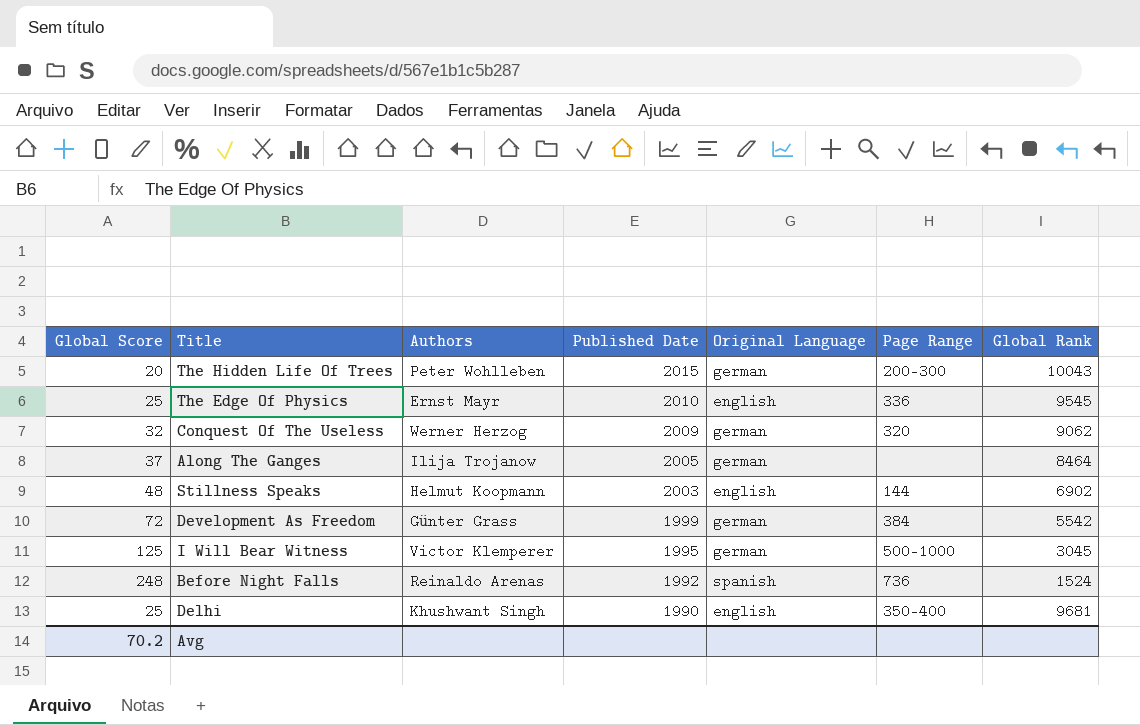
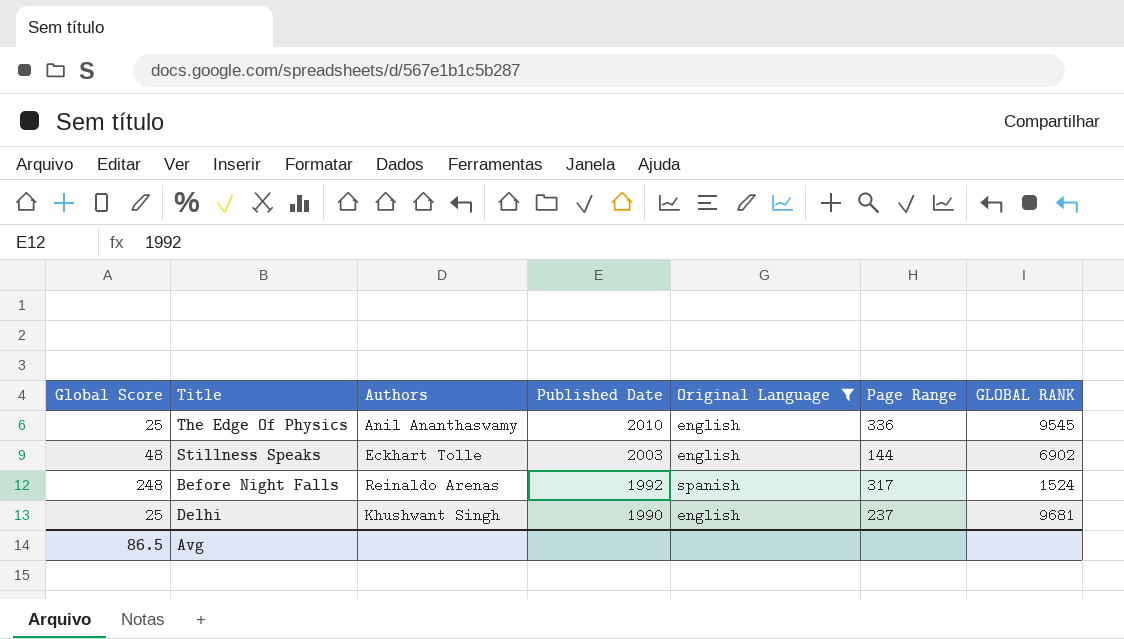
filter: none -> Original Language != german
column name: Global Rank -> GLOBAL RANK
The Edge Of Physics | Authors: Ernst Mayr -> Anil Ananthaswamy
Stillness Speaks | Authors: Helmut Koopmann -> Eckhart Tolle
Before Night Falls | Page Range: 736 -> 317
Delhi | Page Range: 350-400 -> 237
Avg | Global Score: 70.2 -> 86.5

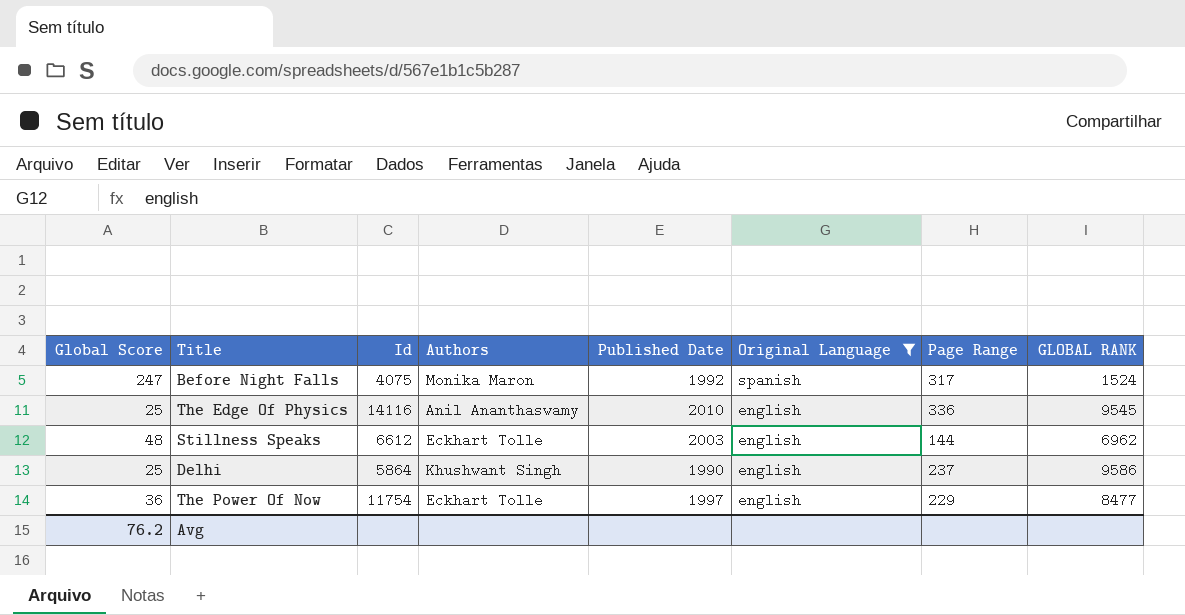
row order: Published Date descending -> Original Language descending
column Id | position: none -> 3
Before Night Falls | Global Score: 248 -> 247
Before Night Falls | Authors: Reinaldo Arenas -> Monika Maron
Stillness Speaks | GLOBAL RANK: 6902 -> 6962
Delhi | GLOBAL RANK: 9681 -> 9586
row The Power Of Now: none -> 36 | 11754 | Eckhart Tolle | 1997 | english | 229 | 8477
Avg | Global Score: 86.5 -> 76.2

